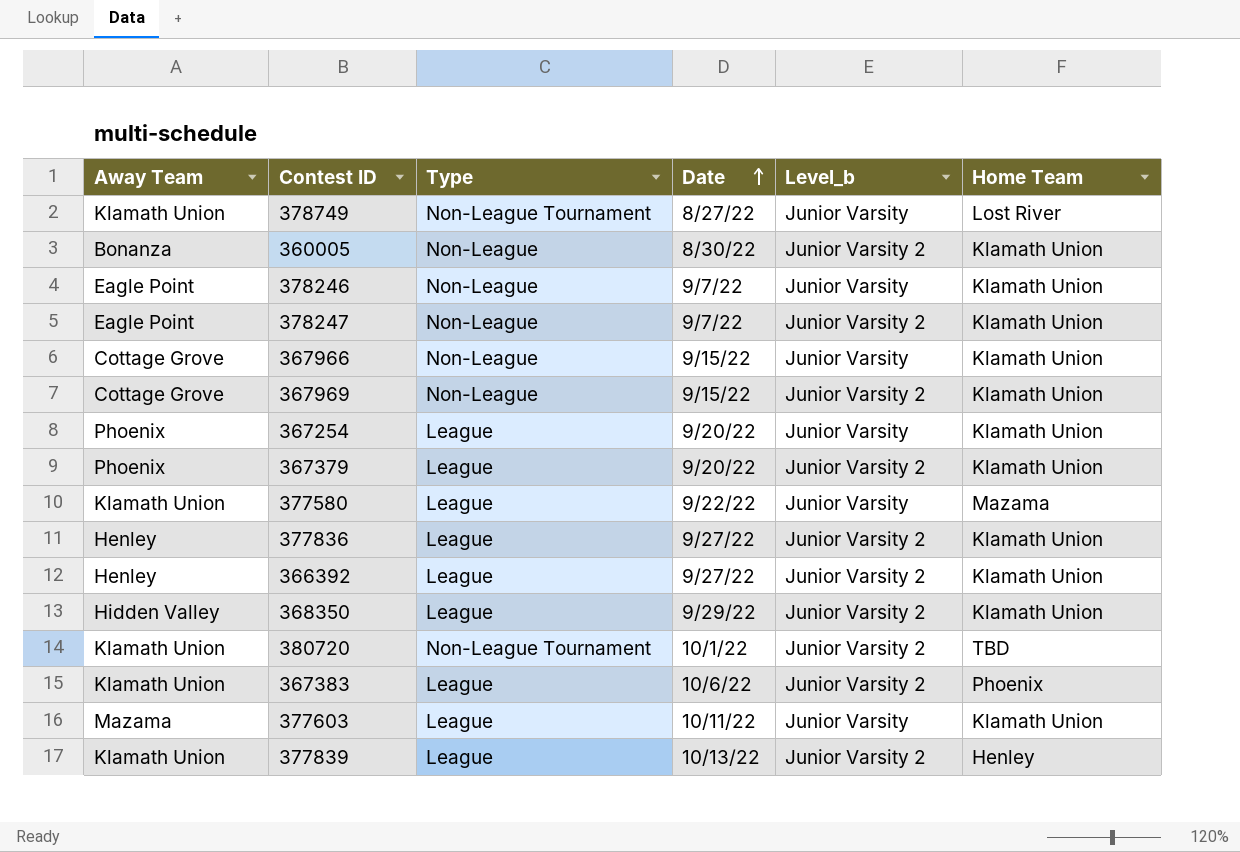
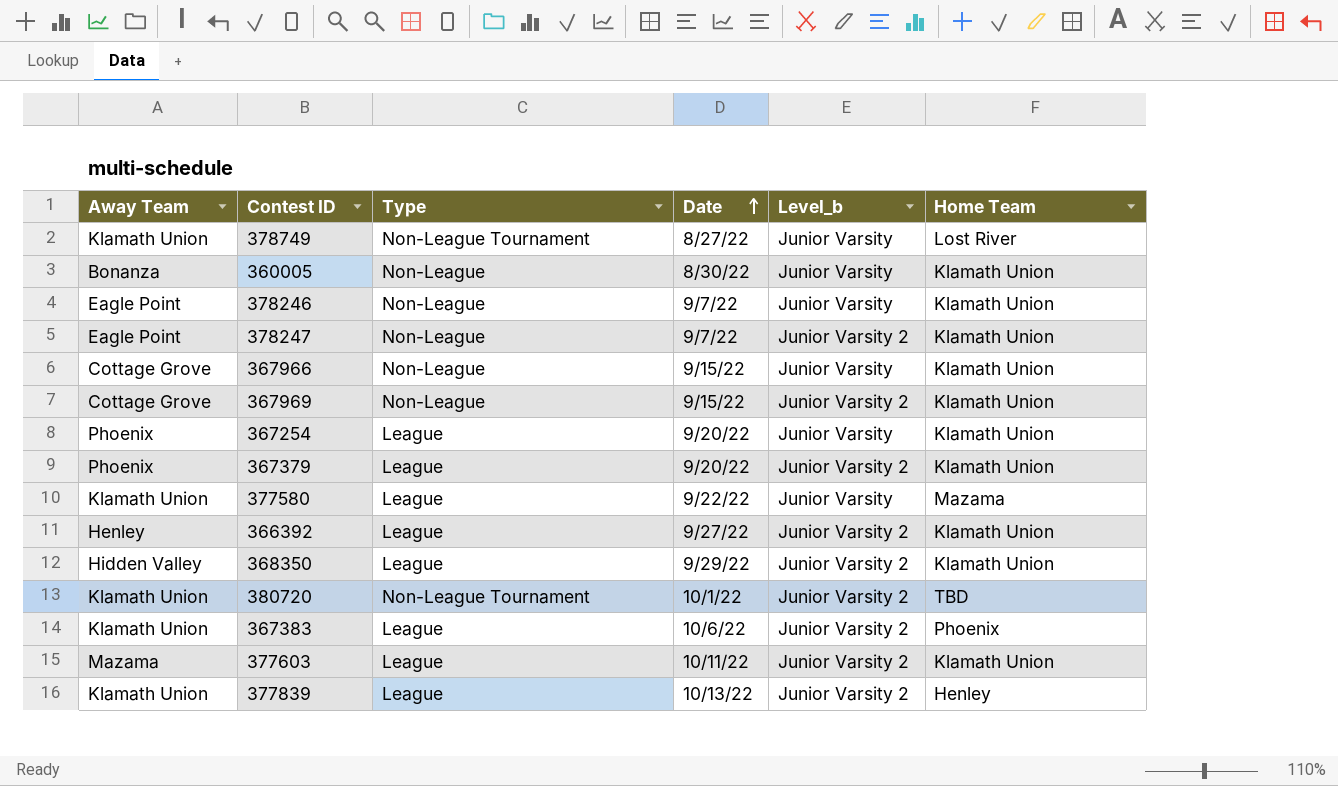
row 377836: Henley | League | 9/27/22 | Junior Varsity 2 | Klamath Union -> none
360005 | Level_b: Junior Varsity 2 -> Junior Varsity
377603 | Level_b: Junior Varsity -> Junior Varsity 2

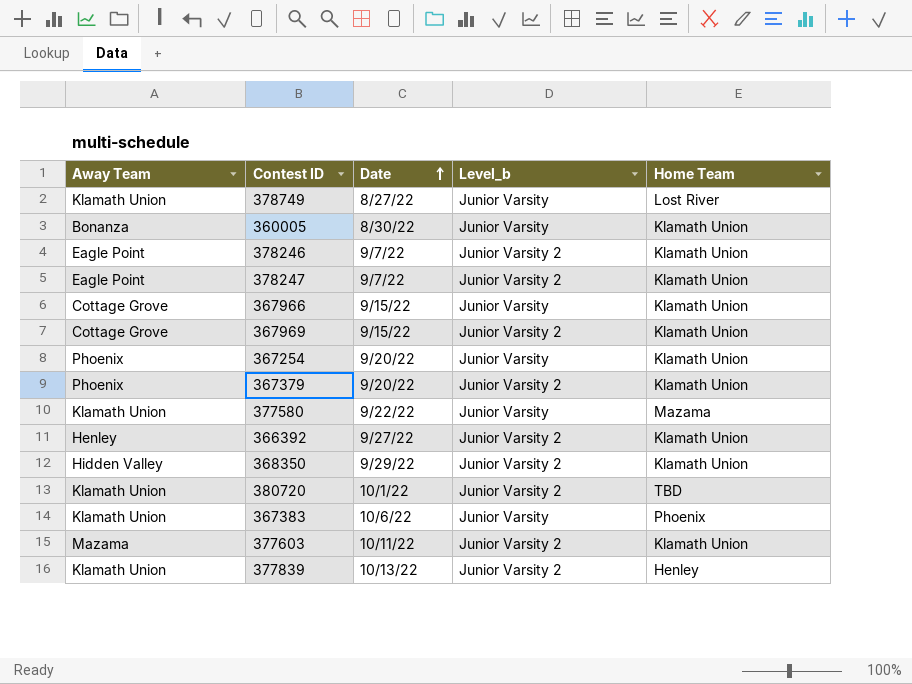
column Type | position: 3 -> none
378246 | Level_b: Junior Varsity -> Junior Varsity 2
367383 | Level_b: Junior Varsity 2 -> Junior Varsity

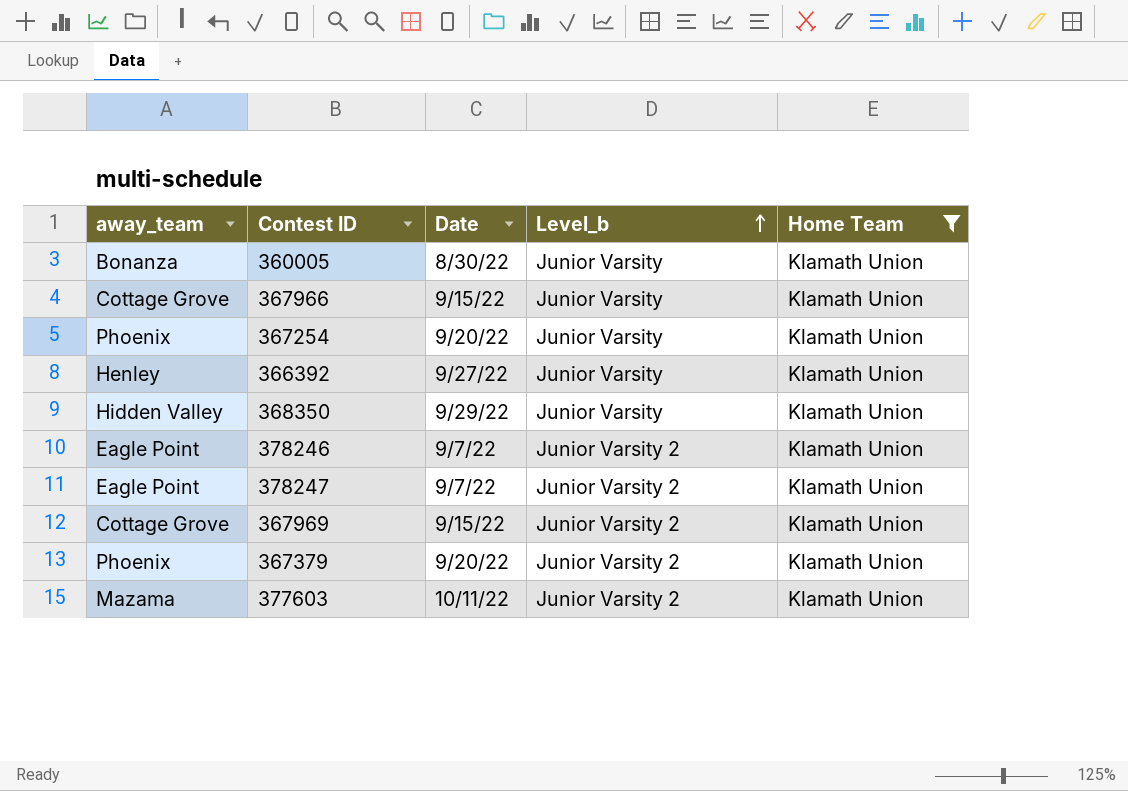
filter: none -> Home Team = Klamath Union
row order: Date ascending -> Level_b ascending
column name: Away Team -> away_team
366392 | Level_b: Junior Varsity 2 -> Junior Varsity
368350 | Level_b: Junior Varsity 2 -> Junior Varsity

